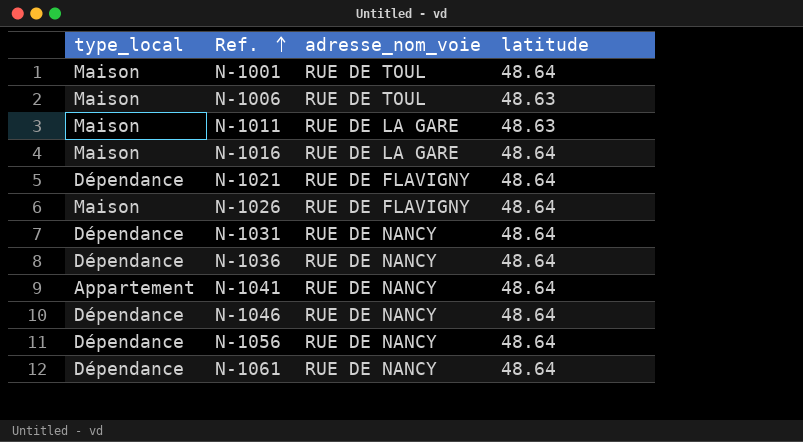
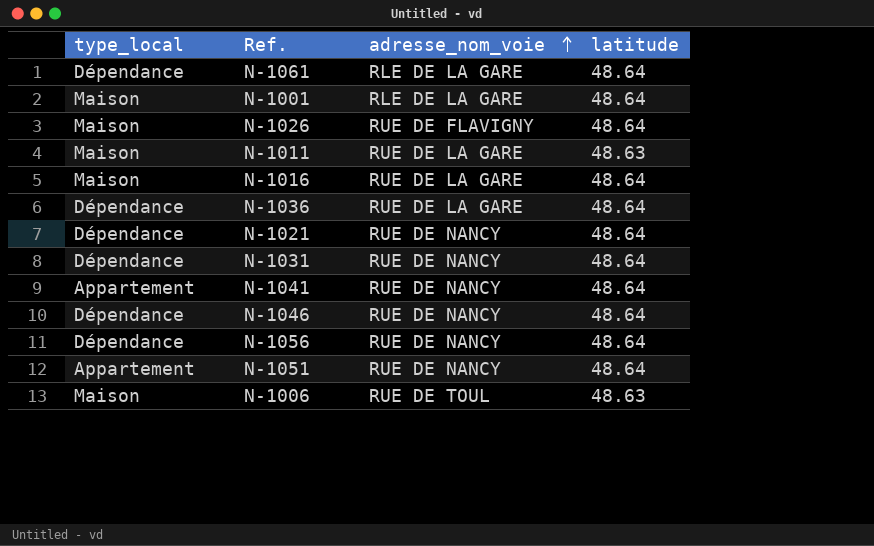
row order: Ref. ascending -> adresse_nom_voie ascending
N-1061 | adresse_nom_voie: RUE DE NANCY -> RLE DE LA GARE
N-1001 | adresse_nom_voie: RUE DE TOUL -> RLE DE LA GARE
N-1036 | adresse_nom_voie: RUE DE NANCY -> RUE DE LA GARE
N-1021 | adresse_nom_voie: RUE DE FLAVIGNY -> RUE DE NANCY
row N-1051: none -> Appartement | RUE DE NANCY | 48.64

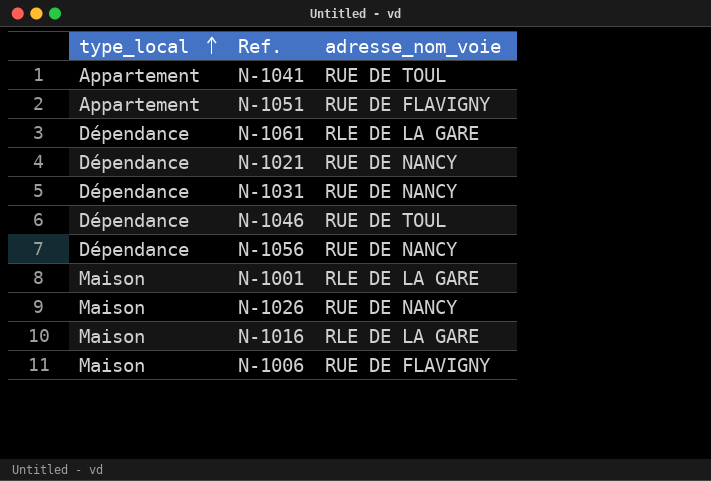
row order: adresse_nom_voie ascending -> type_local ascending
column latitude | position: 4 -> none
row N-1011: Maison | RUE DE LA GARE | 48.63 -> none
row N-1036: Dépendance | RUE DE LA GARE | 48.64 -> none
N-1041 | adresse_nom_voie: RUE DE NANCY -> RUE DE TOUL
N-1051 | adresse_nom_voie: RUE DE NANCY -> RUE DE FLAVIGNY
N-1046 | adresse_nom_voie: RUE DE NANCY -> RUE DE TOUL
N-1026 | adresse_nom_voie: RUE DE FLAVIGNY -> RUE DE NANCY
N-1016 | adresse_nom_voie: RUE DE LA GARE -> RLE DE LA GARE
N-1006 | adresse_nom_voie: RUE DE TOUL -> RUE DE FLAVIGNY

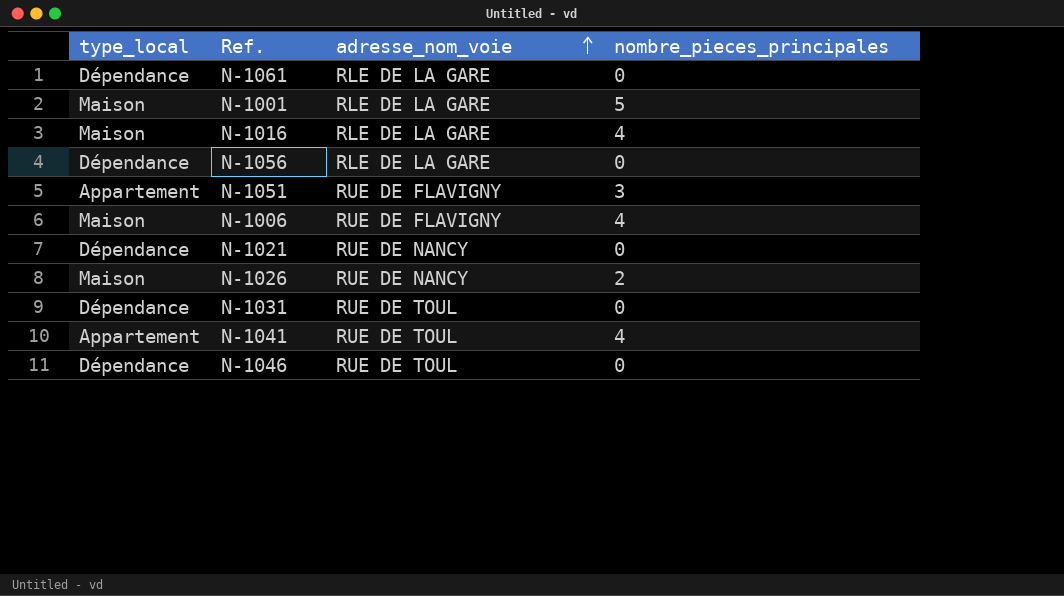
row order: type_local ascending -> adresse_nom_voie ascending
column nombre_pieces_principales | position: none -> 4
N-1056 | adresse_nom_voie: RUE DE NANCY -> RLE DE LA GARE
N-1031 | adresse_nom_voie: RUE DE NANCY -> RUE DE TOUL

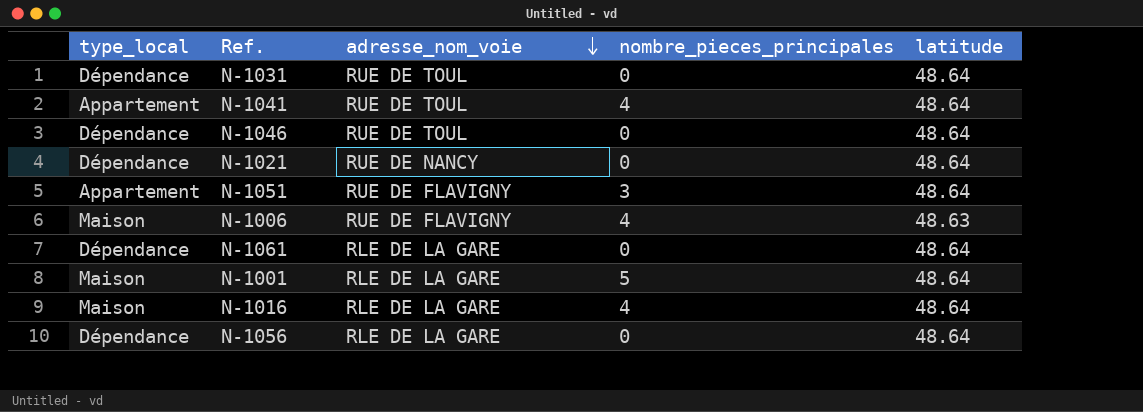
row order: adresse_nom_voie ascending -> adresse_nom_voie descending
column latitude | position: none -> 5
row N-1026: Maison | RUE DE NANCY | 2 -> none

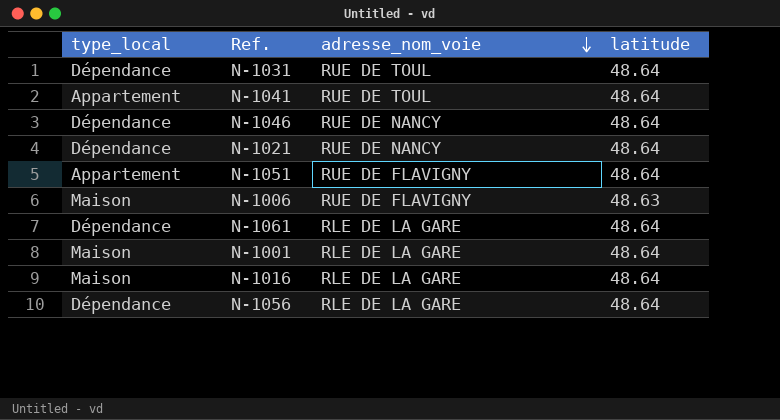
column nombre_pieces_principales | position: 4 -> none
N-1046 | adresse_nom_voie: RUE DE TOUL -> RUE DE NANCY

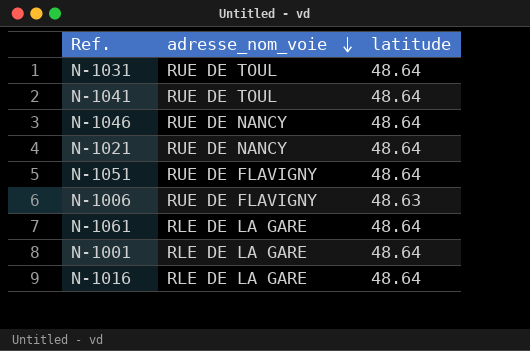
column type_local | position: 1 -> none
row N-1056: Dépendance | RLE DE LA GARE | 48.64 -> none

